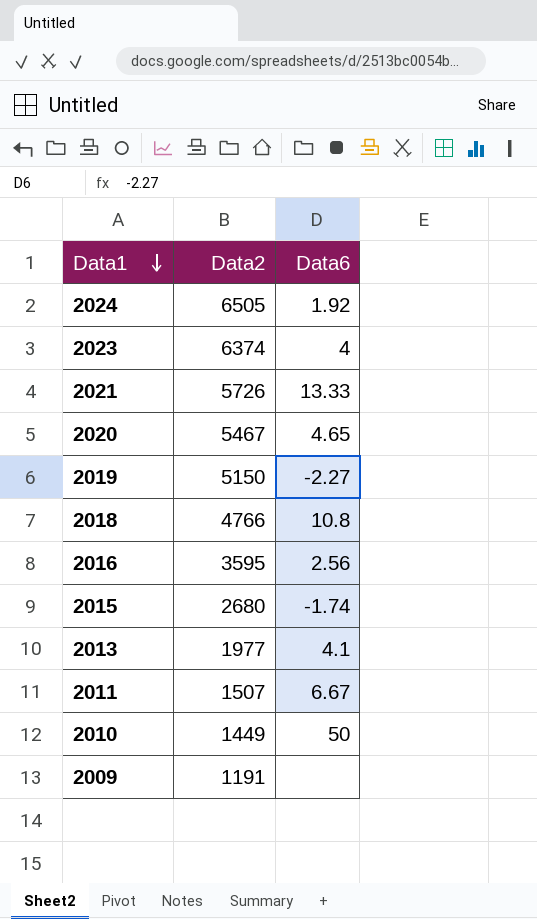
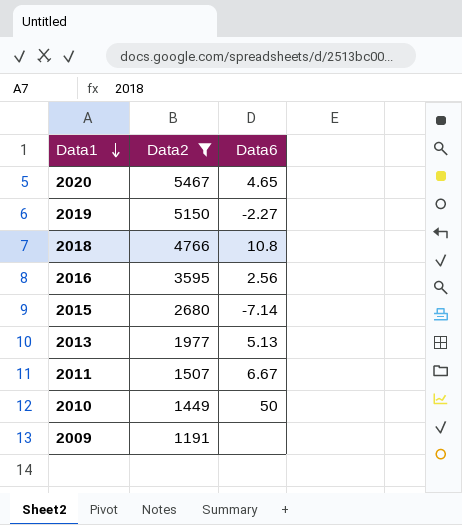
filter: none -> Data2 <= 5467
2015 | Data6: -1.74 -> -7.14
2013 | Data6: 4.1 -> 5.13

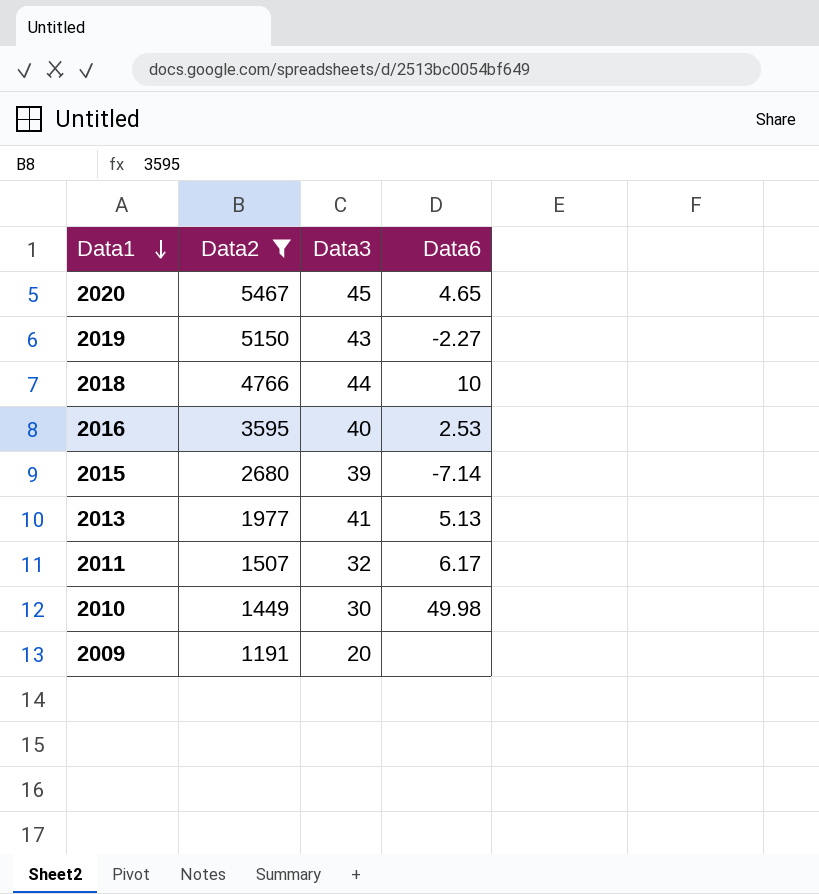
column Data3 | position: none -> 3
2018 | Data6: 10.8 -> 10
2016 | Data6: 2.56 -> 2.53
2011 | Data6: 6.67 -> 6.17
2010 | Data6: 50 -> 49.98

